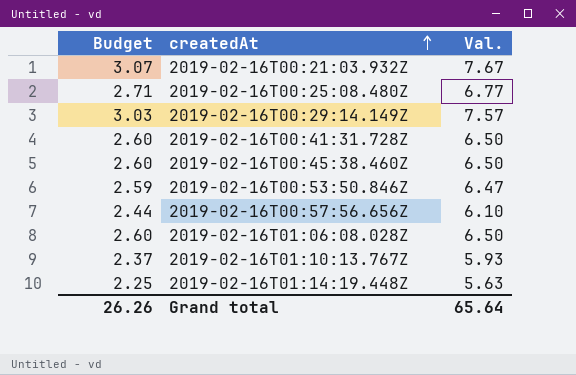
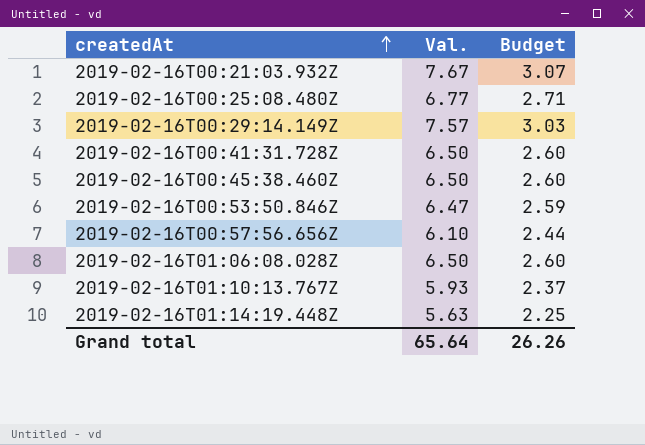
column Budget | position: 1 -> 3

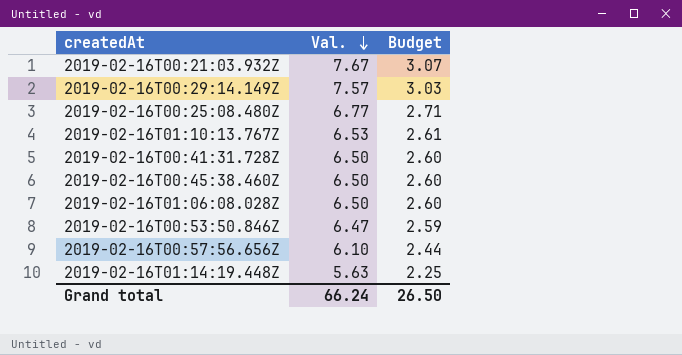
row order: createdAt ascending -> Val. descending
2019-02-16T01:10:13.767Z | Val.: 5.93 -> 6.53
2019-02-16T01:10:13.767Z | Budget: 2.37 -> 2.61
Grand total | Val.: 65.64 -> 66.24
Grand total | Budget: 26.26 -> 26.50

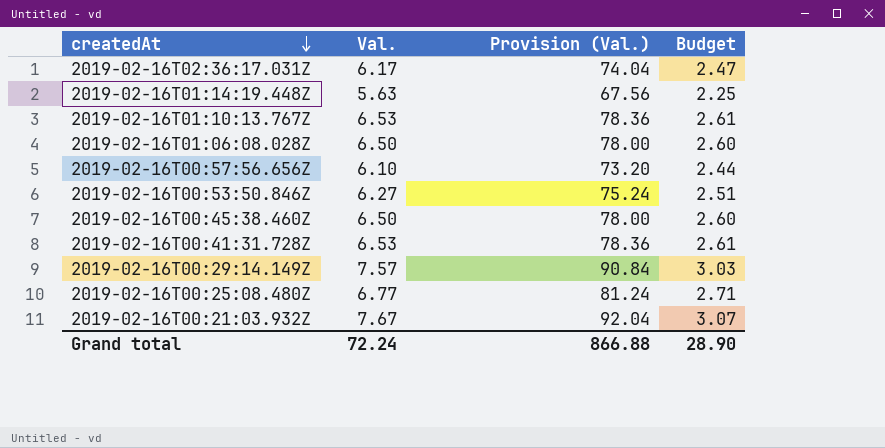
row order: Val. descending -> createdAt descending
column Provision (Val.) | formula: none -> [Val.] * 12
row 2019-02-16T02:36:17.031Z: none -> 6.17 | 74.04 | 2.47
2019-02-16T00:53:50.846Z | Val.: 6.47 -> 6.27
2019-02-16T00:53:50.846Z | Budget: 2.59 -> 2.51
2019-02-16T00:41:31.728Z | Val.: 6.50 -> 6.53
2019-02-16T00:41:31.728Z | Budget: 2.60 -> 2.61
Grand total | Val.: 66.24 -> 72.24
Grand total | Budget: 26.50 -> 28.90

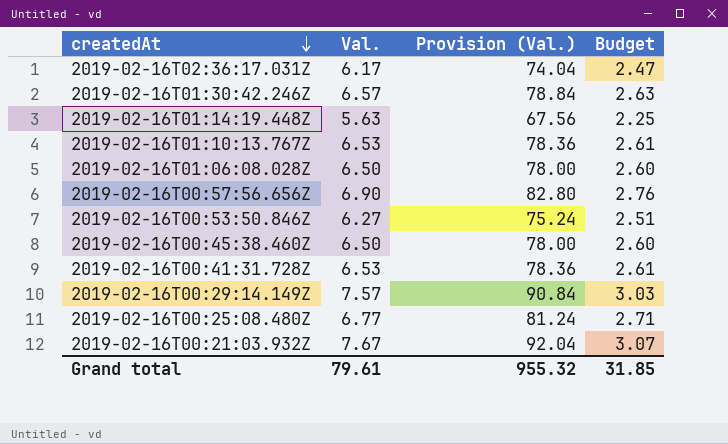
row 2019-02-16T01:30:42.246Z: none -> 6.57 | 78.84 | 2.63
2019-02-16T00:57:56.656Z | Val.: 6.10 -> 6.90
2019-02-16T00:57:56.656Z | Provision (Val.): 73.20 -> 82.80
2019-02-16T00:57:56.656Z | Budget: 2.44 -> 2.76
Grand total | Val.: 72.24 -> 79.61
Grand total | Provision (Val.): 866.88 -> 955.32
Grand total | Budget: 28.90 -> 31.85

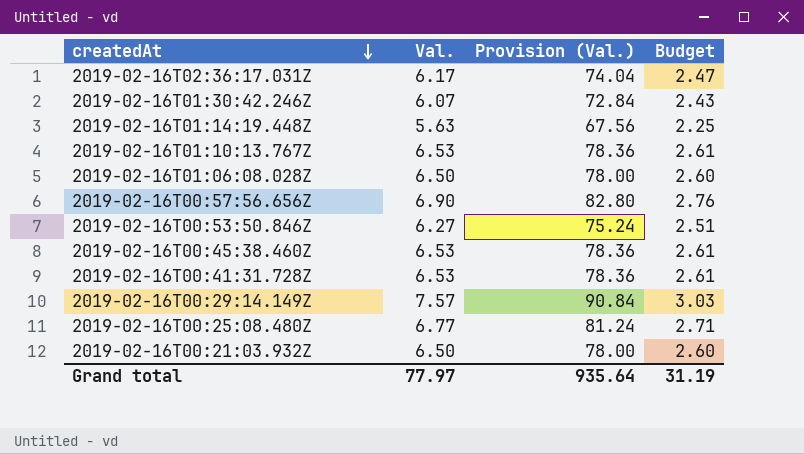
2019-02-16T01:30:42.246Z | Val.: 6.57 -> 6.07
2019-02-16T01:30:42.246Z | Provision (Val.): 78.84 -> 72.84
2019-02-16T01:30:42.246Z | Budget: 2.63 -> 2.43
2019-02-16T00:45:38.460Z | Val.: 6.50 -> 6.53
2019-02-16T00:45:38.460Z | Provision (Val.): 78.00 -> 78.36
2019-02-16T00:45:38.460Z | Budget: 2.60 -> 2.61
2019-02-16T00:21:03.932Z | Val.: 7.67 -> 6.50
2019-02-16T00:21:03.932Z | Provision (Val.): 92.04 -> 78.00
2019-02-16T00:21:03.932Z | Budget: 3.07 -> 2.60
Grand total | Val.: 79.61 -> 77.97
Grand total | Provision (Val.): 955.32 -> 935.64
Grand total | Budget: 31.85 -> 31.19

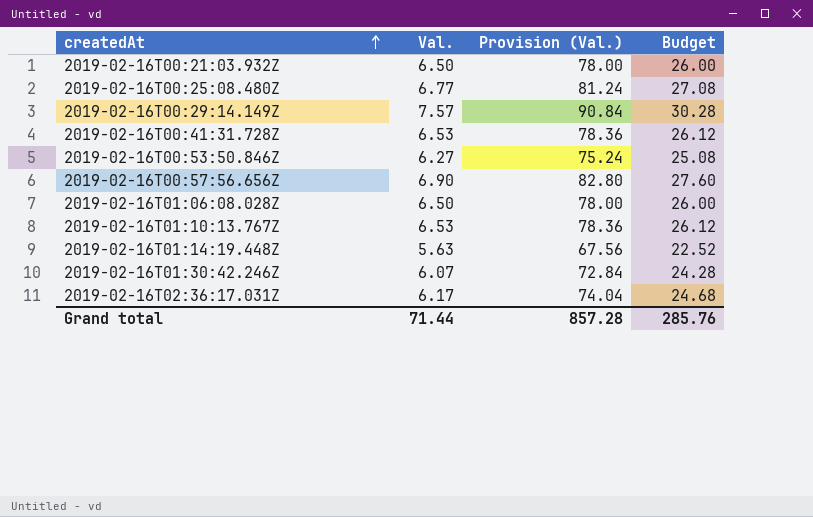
row order: createdAt descending -> createdAt ascending
column Budget | formula: [Val.] * 0.4 -> [Val.] * 4
row 2019-02-16T00:45:38.460Z: 6.53 | 78.36 | 2.61 -> none
Grand total | Val.: 77.97 -> 71.44
Grand total | Provision (Val.): 935.64 -> 857.28
Grand total | Budget: 31.19 -> 285.76

